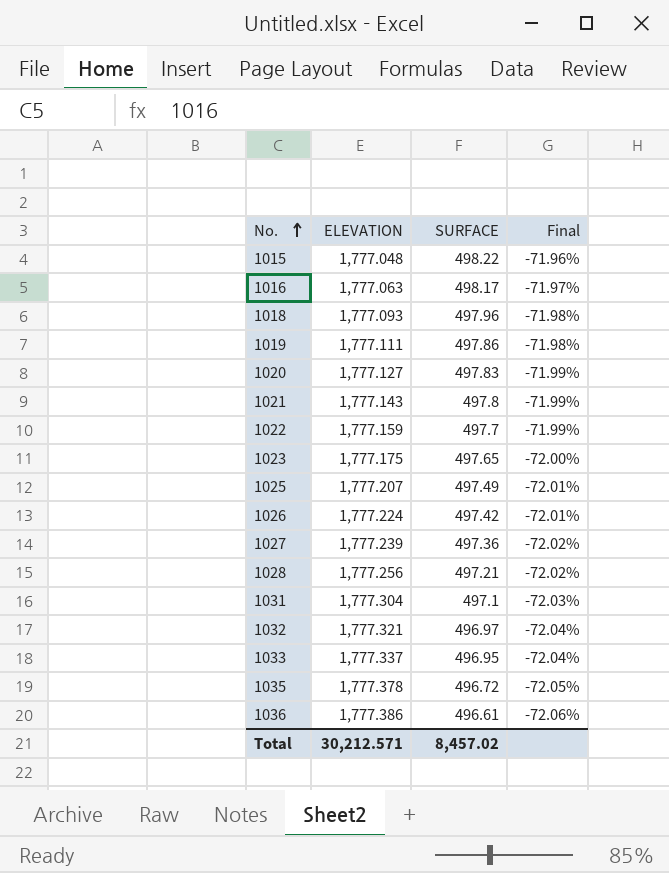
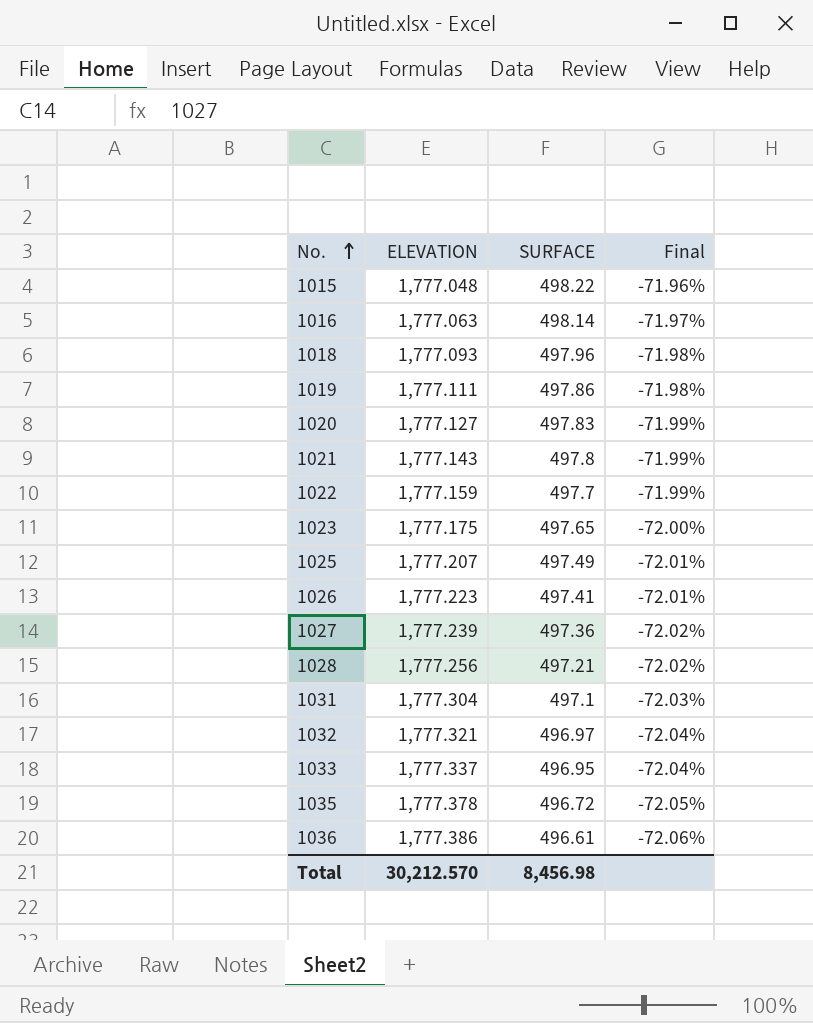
1016 | SURFACE: 498.17 -> 498.14
1026 | ELEVATION: 1,777.224 -> 1,777.223
1026 | SURFACE: 497.42 -> 497.41
Total | ELEVATION: 30,212.571 -> 30,212.570
Total | SURFACE: 8,457.02 -> 8,456.98

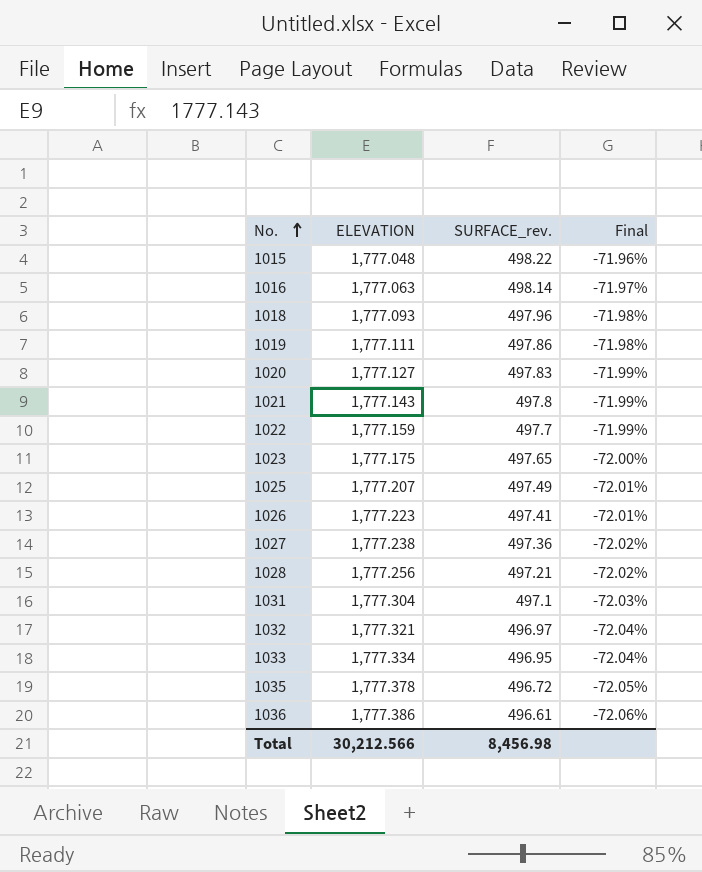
column name: SURFACE -> SURFACE_rev.
1027 | ELEVATION: 1,777.239 -> 1,777.238
1033 | ELEVATION: 1,777.337 -> 1,777.334
Total | ELEVATION: 30,212.570 -> 30,212.566

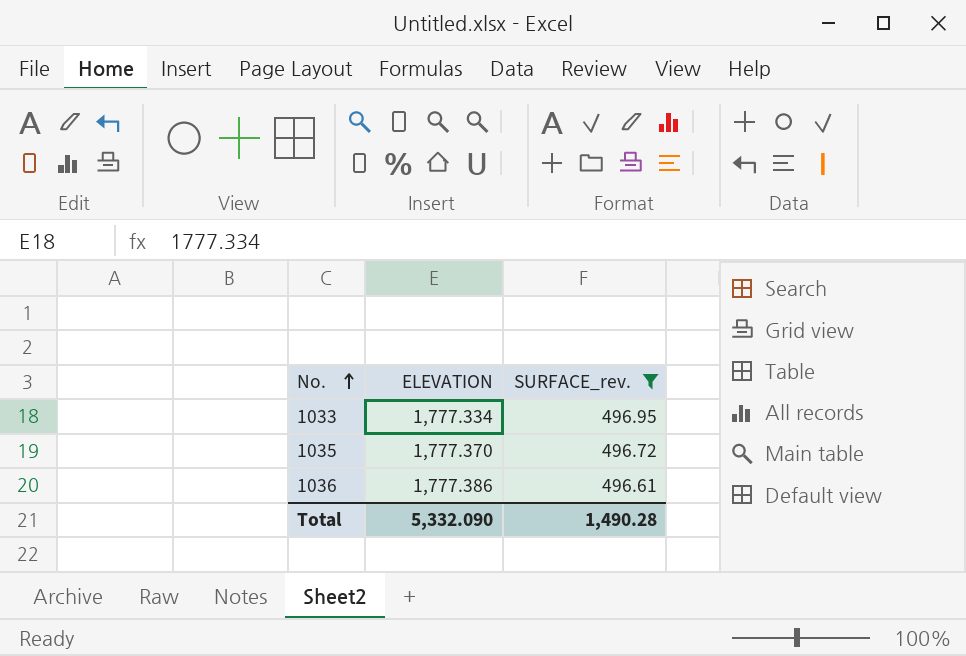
filter: none -> SURFACE_rev. <= 496.95
column Final | formula: ([SURFACE_rev.] - [ELEVATION]) / [ELEVATION] -> none
1035 | ELEVATION: 1,777.378 -> 1,777.370
Total | ELEVATION: 30,212.566 -> 5,332.090
Total | SURFACE_rev.: 8,456.98 -> 1,490.28

